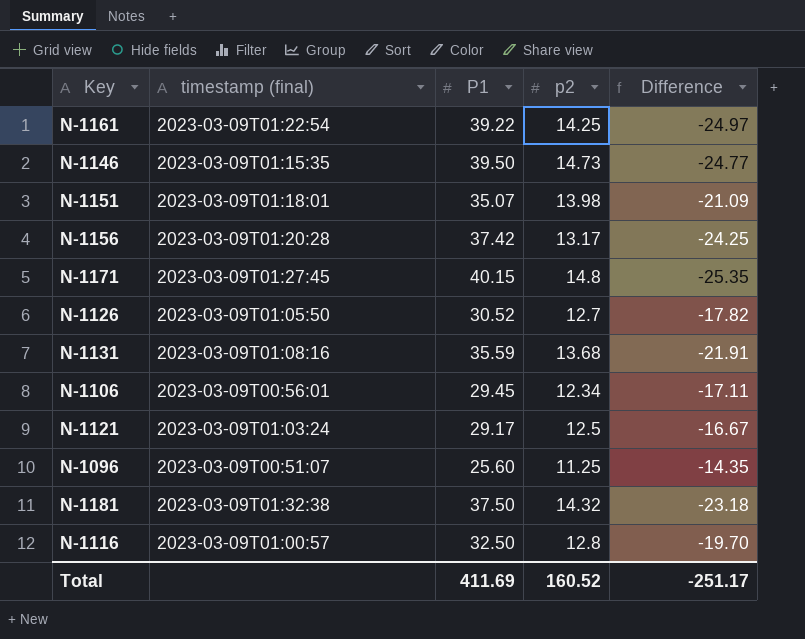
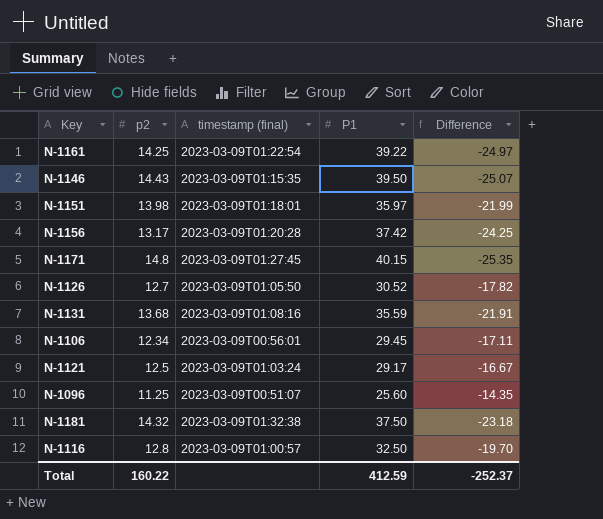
column p2 | position: 4 -> 2
N-1146 | p2: 14.73 -> 14.43
N-1146 | Difference: -24.77 -> -25.07
N-1151 | P1: 35.07 -> 35.97
N-1151 | Difference: -21.09 -> -21.99
Total | p2: 160.52 -> 160.22
Total | P1: 411.69 -> 412.59
Total | Difference: -251.17 -> -252.37

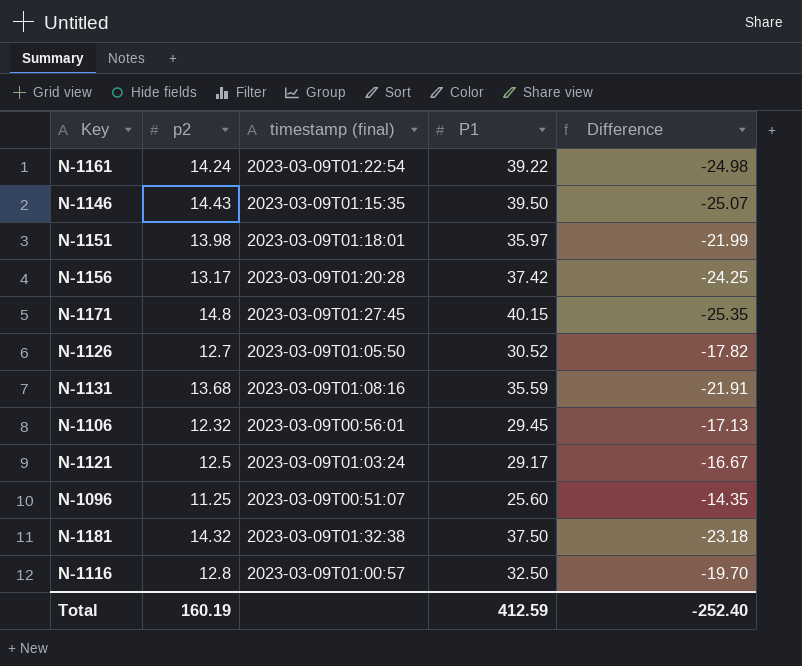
N-1161 | p2: 14.25 -> 14.24
N-1161 | Difference: -24.97 -> -24.98
N-1106 | p2: 12.34 -> 12.32
N-1106 | Difference: -17.11 -> -17.13
Total | p2: 160.22 -> 160.19
Total | Difference: -252.37 -> -252.40

